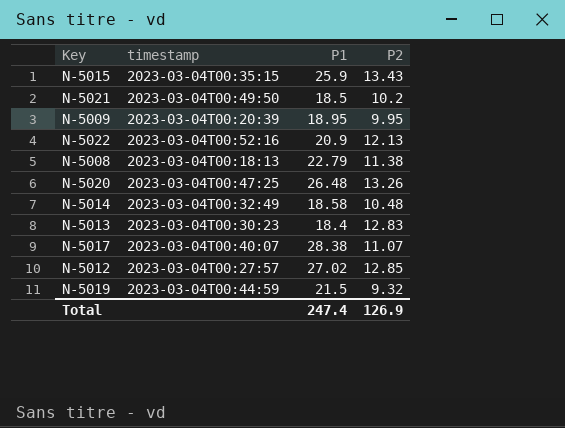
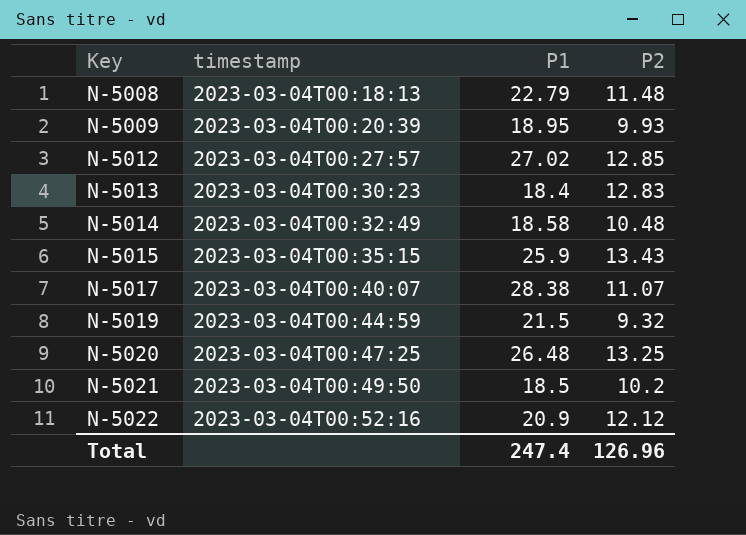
row order: none -> Key ascending
N-5008 | P2: 11.38 -> 11.48
N-5009 | P2: 9.95 -> 9.93
N-5020 | P2: 13.26 -> 13.25
N-5022 | P2: 12.13 -> 12.12
Total | P2: 126.9 -> 126.96

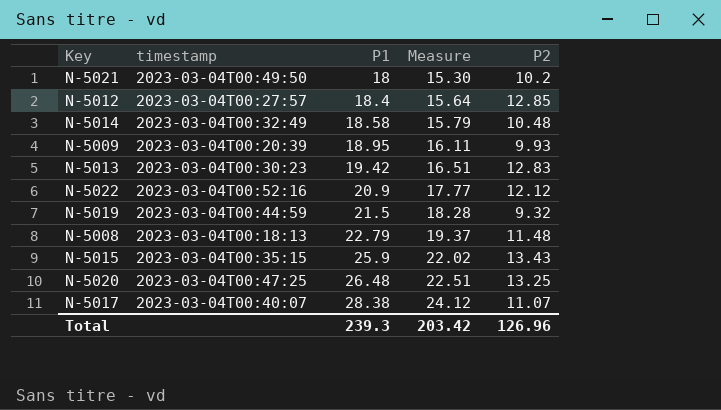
row order: Key ascending -> P1 ascending
column Measure | formula: none -> [P1] * 0.85
N-5021 | P1: 18.5 -> 18
N-5012 | P1: 27.02 -> 18.4
N-5013 | P1: 18.4 -> 19.42
Total | P1: 247.4 -> 239.3

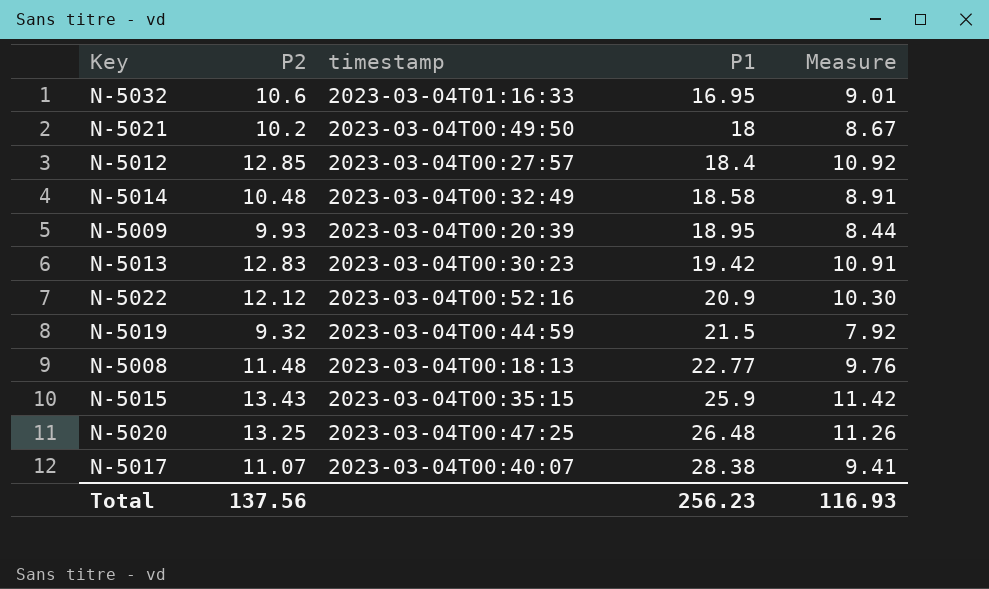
column P2 | position: 5 -> 2
column Measure | formula: [P1] * 0.85 -> [P2] * 0.85
row N-5032: none -> 10.6 | 2023-03-04T01:16:33 | 16.95 | 9.01
N-5008 | P1: 22.79 -> 22.77
Total | P2: 126.96 -> 137.56
Total | P1: 239.3 -> 256.23
Total | Measure: 203.42 -> 116.93

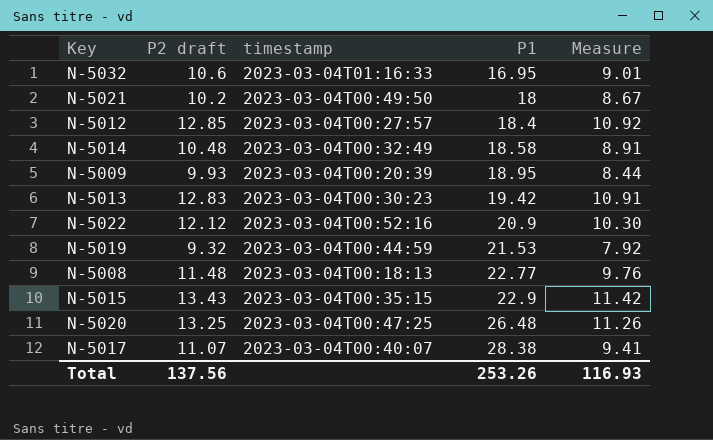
column name: P2 -> P2 draft
N-5019 | P1: 21.5 -> 21.53
N-5015 | P1: 25.9 -> 22.9
Total | P1: 256.23 -> 253.26

